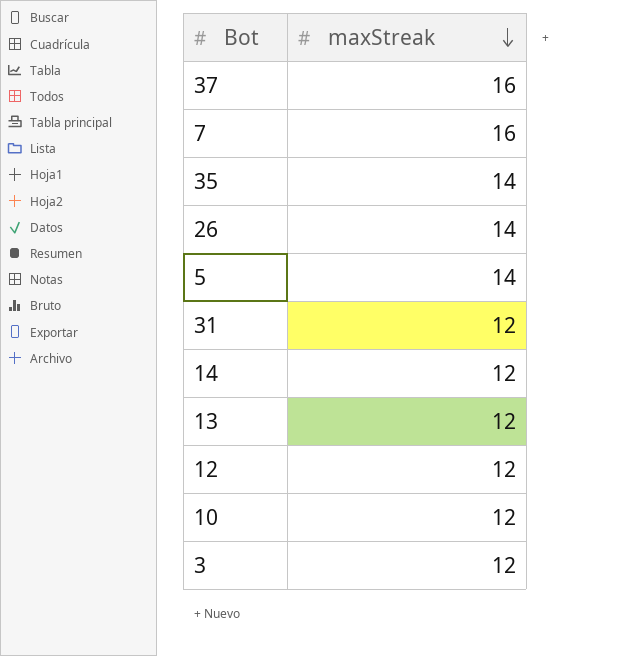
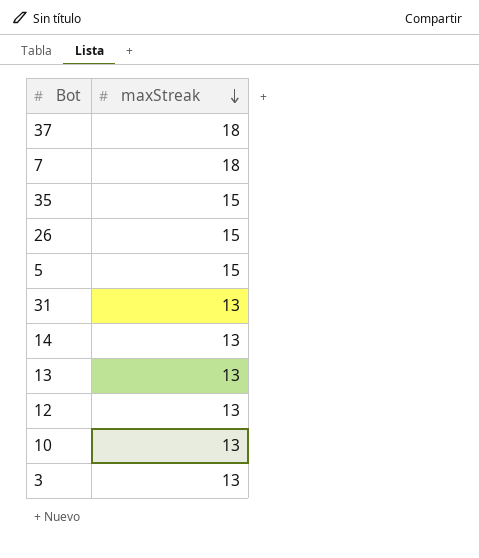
37 | maxStreak: 16 -> 18
7 | maxStreak: 16 -> 18
35 | maxStreak: 14 -> 15
26 | maxStreak: 14 -> 15
5 | maxStreak: 14 -> 15
31 | maxStreak: 12 -> 13
14 | maxStreak: 12 -> 13
13 | maxStreak: 12 -> 13
12 | maxStreak: 12 -> 13
10 | maxStreak: 12 -> 13
3 | maxStreak: 12 -> 13

